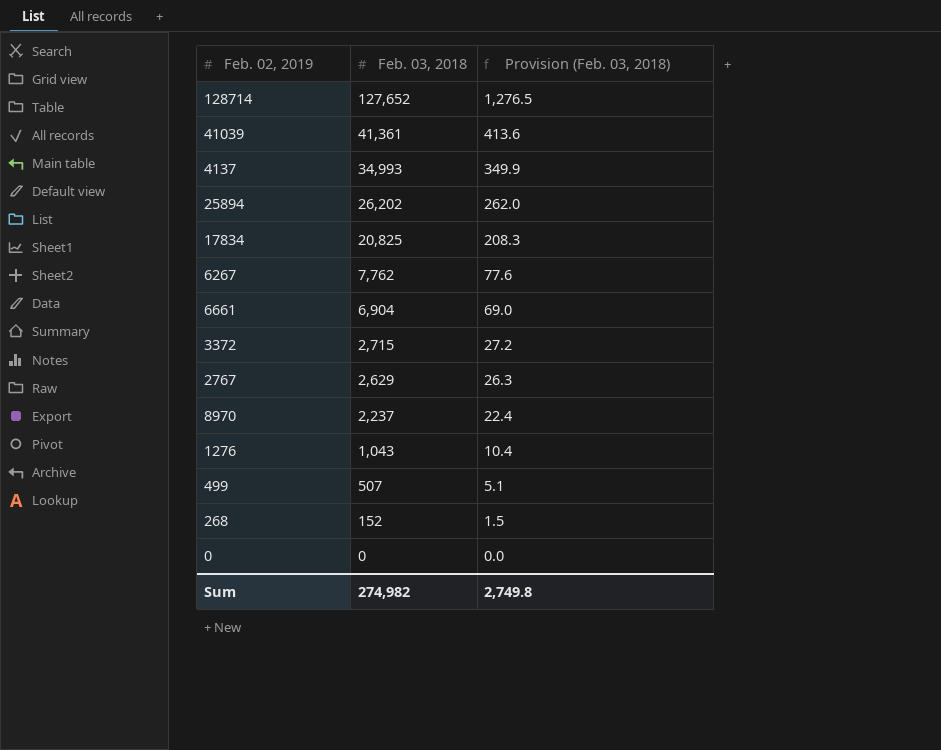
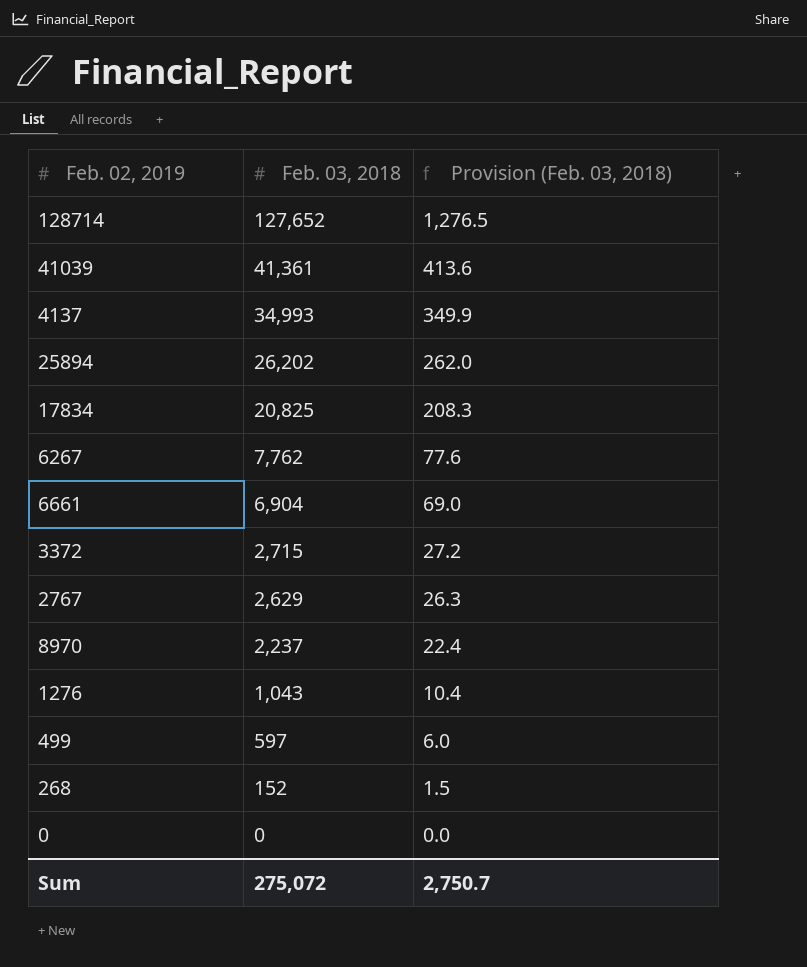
499 | Feb. 03, 2018: 507 -> 597
499 | Provision (Feb. 03, 2018): 5.1 -> 6.0
Sum | Feb. 03, 2018: 274,982 -> 275,072
Sum | Provision (Feb. 03, 2018): 2,749.8 -> 2,750.7

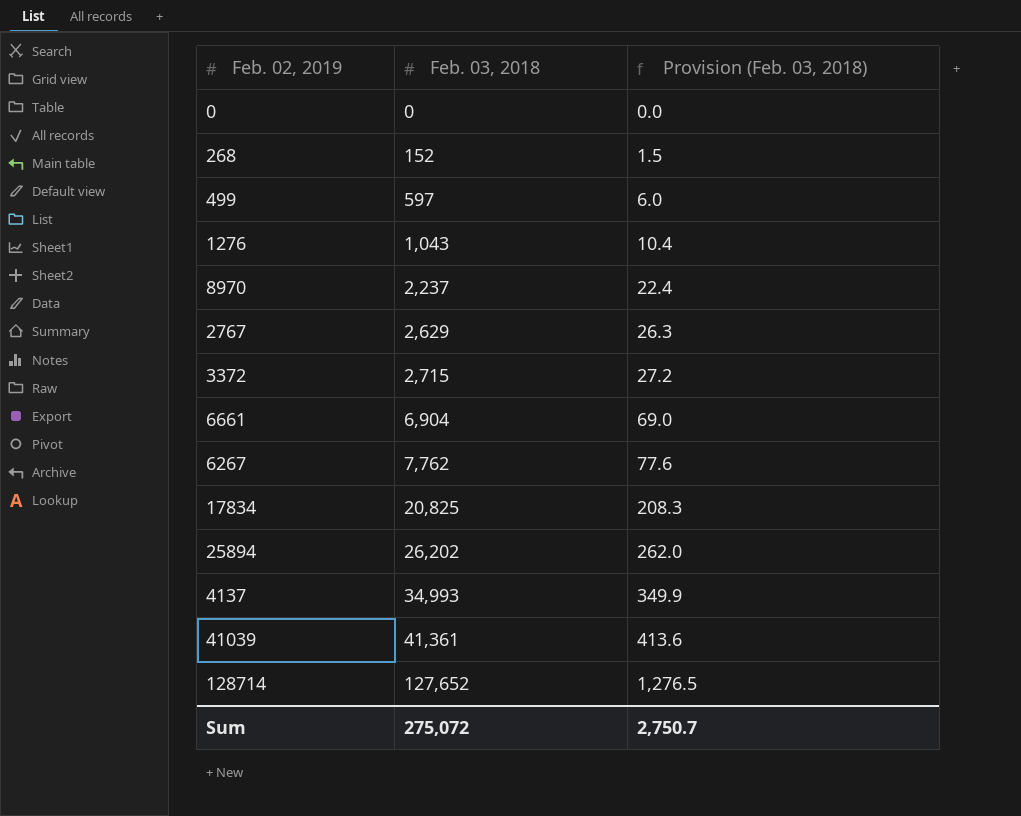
row order: Feb. 03, 2018 descending -> Feb. 03, 2018 ascending

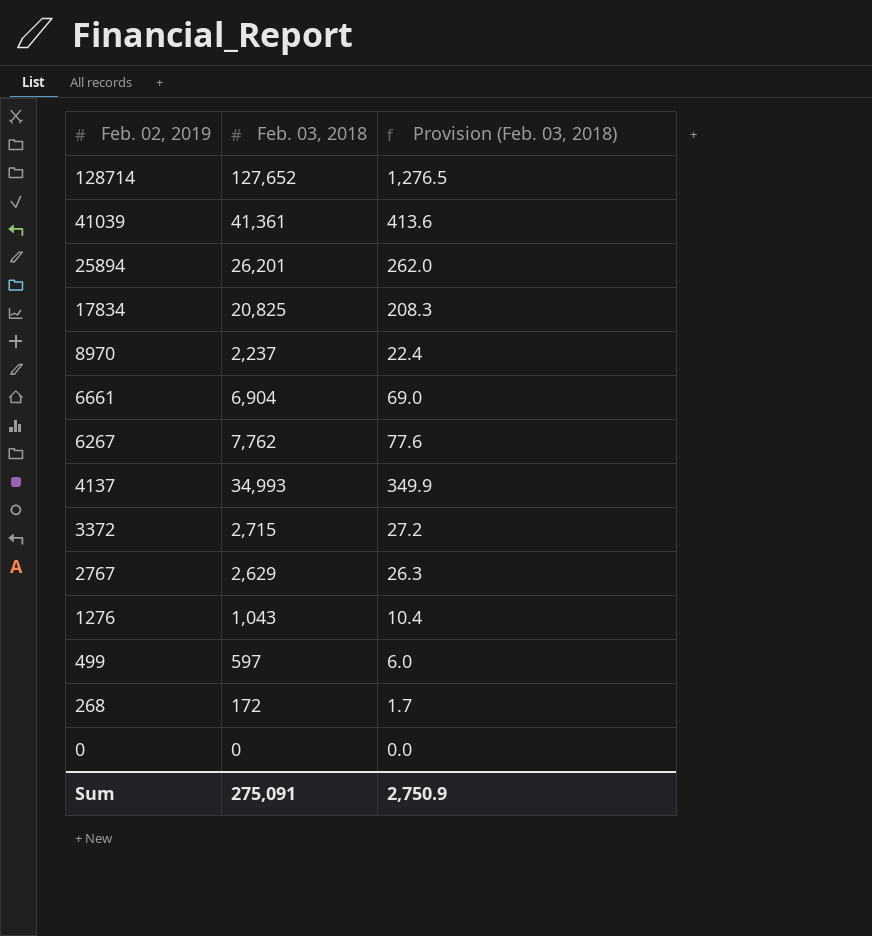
row order: Feb. 03, 2018 ascending -> Feb. 02, 2019 descending
25894 | Feb. 03, 2018: 26,202 -> 26,201
268 | Feb. 03, 2018: 152 -> 172
268 | Provision (Feb. 03, 2018): 1.5 -> 1.7
Sum | Feb. 03, 2018: 275,072 -> 275,091
Sum | Provision (Feb. 03, 2018): 2,750.7 -> 2,750.9

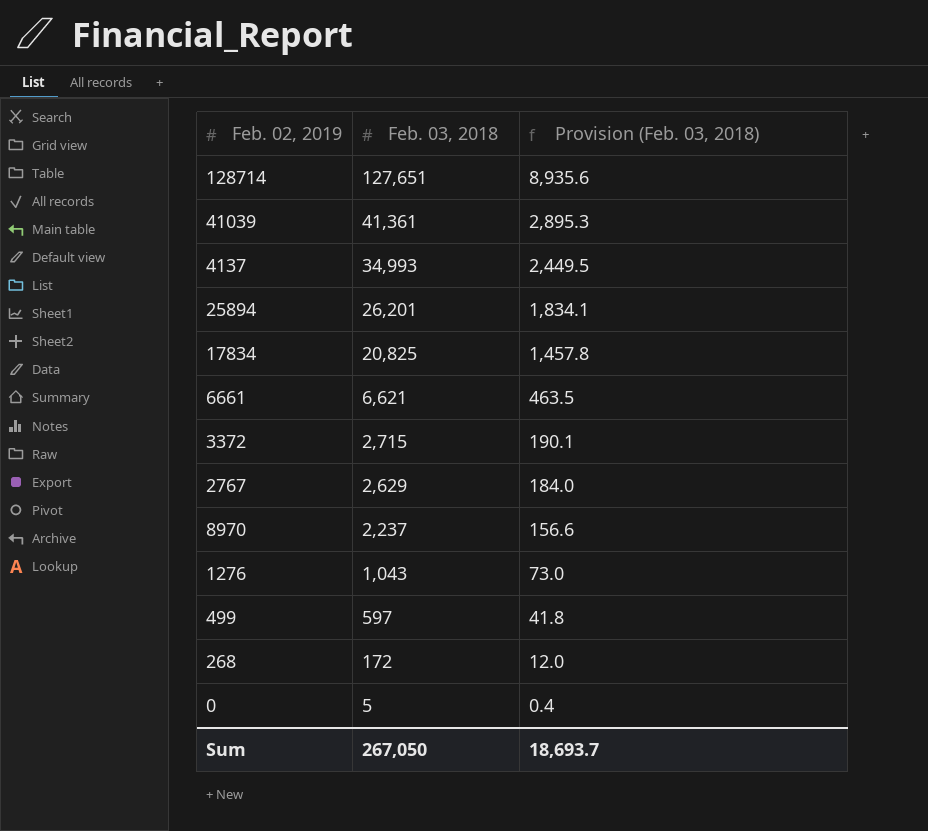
row order: Feb. 02, 2019 descending -> Feb. 03, 2018 descending
column Provision (Feb. 03, 2018) | formula: [Feb. 03, 2018] * 0.01 -> [Feb. 03, 2018] * 0.07
row 6267: 7,762 | 77.6 -> none
128714 | Feb. 03, 2018: 127,652 -> 127,651
6661 | Feb. 03, 2018: 6,904 -> 6,621
0 | Feb. 03, 2018: 0 -> 5
Sum | Feb. 03, 2018: 275,091 -> 267,050
Sum | Provision (Feb. 03, 2018): 2,750.9 -> 18,693.7

